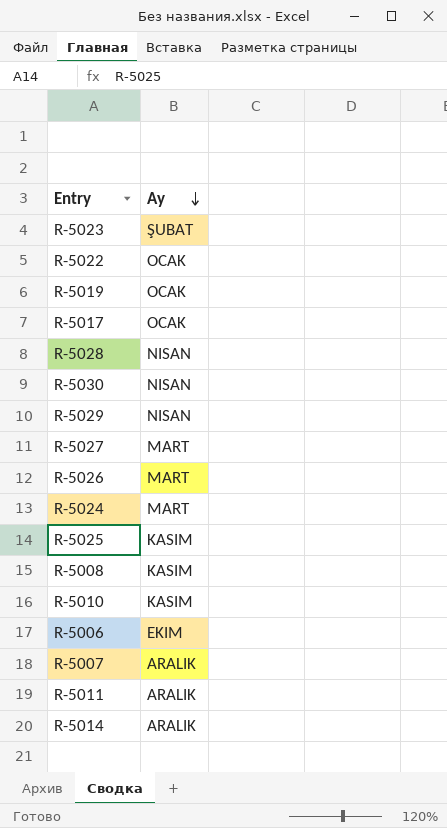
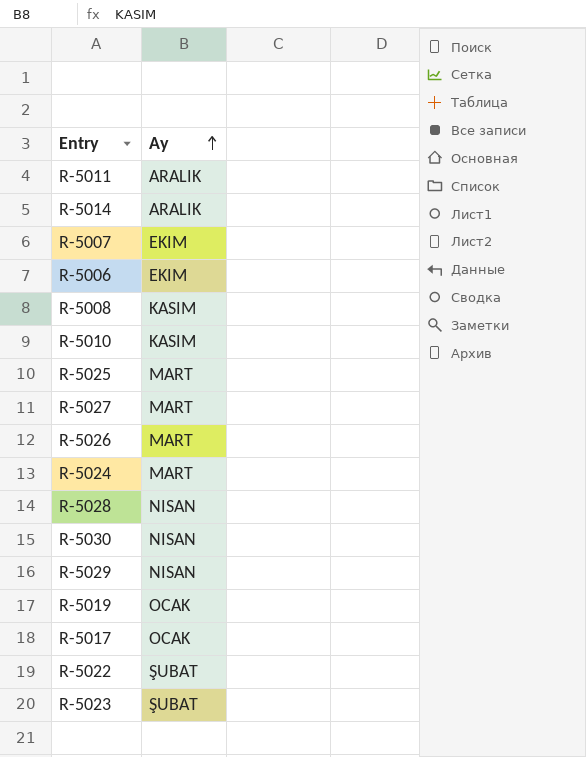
row order: Ay descending -> Ay ascending
R-5007 | Ay: ARALIK -> EKIM
R-5025 | Ay: KASIM -> MART
R-5022 | Ay: OCAK -> ŞUBAT

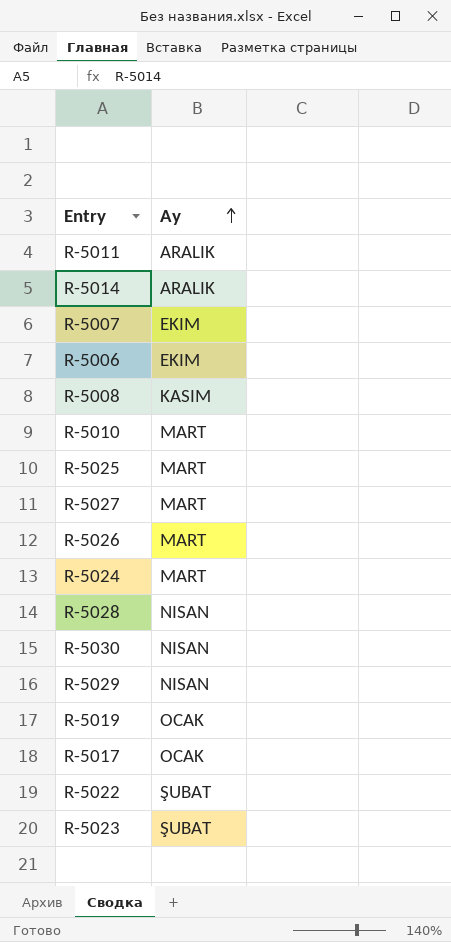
R-5010 | Ay: KASIM -> MART

